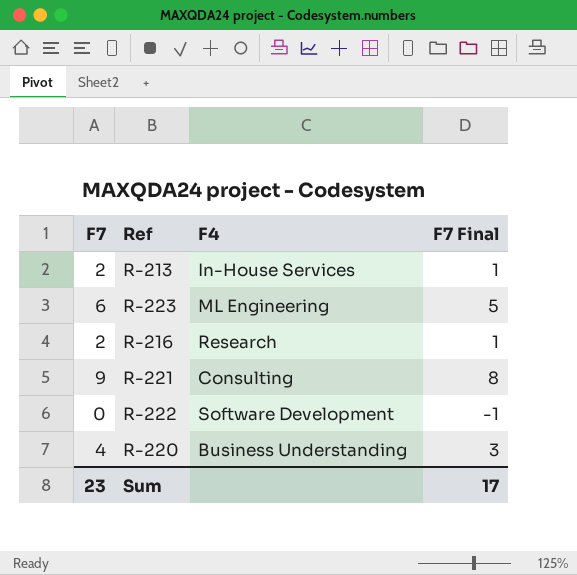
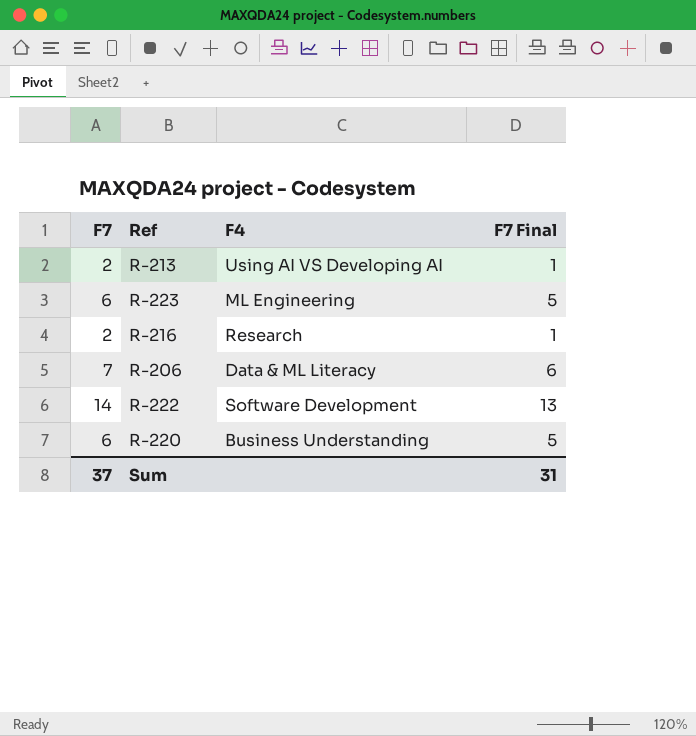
row R-221: 9 | Consulting | 8 -> none
R-213 | F4: In-House Services -> Using AI VS Developing AI
row R-206: none -> 7 | Data & ML Literacy | 6
R-222 | F7: 0 -> 14
R-222 | F7 Final: -1 -> 13
R-220 | F7: 4 -> 6
R-220 | F7 Final: 3 -> 5
Sum | F7: 23 -> 37
Sum | F7 Final: 17 -> 31

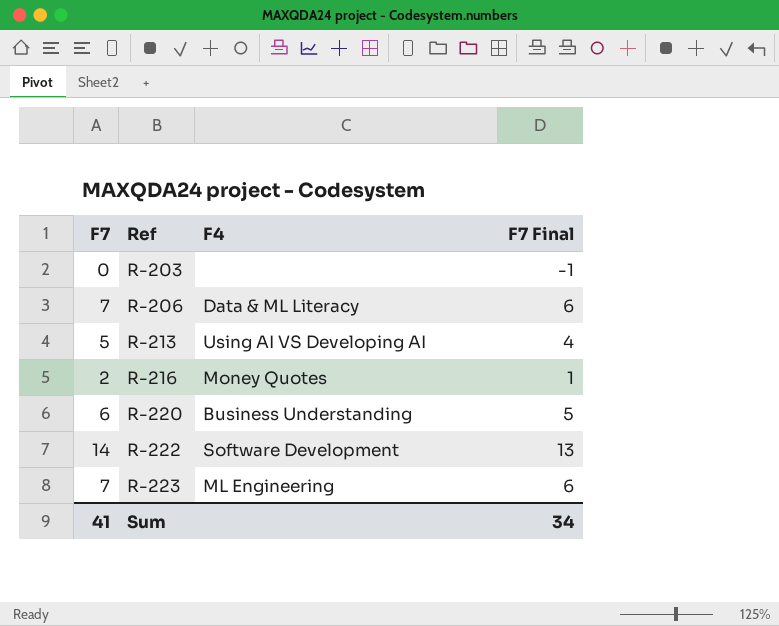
row order: none -> Ref ascending
row R-203: none -> 0 | none | -1
R-213 | F7: 2 -> 5
R-213 | F7 Final: 1 -> 4
R-216 | F4: Research -> Money Quotes
R-223 | F7: 6 -> 7
R-223 | F7 Final: 5 -> 6
Sum | F7: 37 -> 41
Sum | F7 Final: 31 -> 34

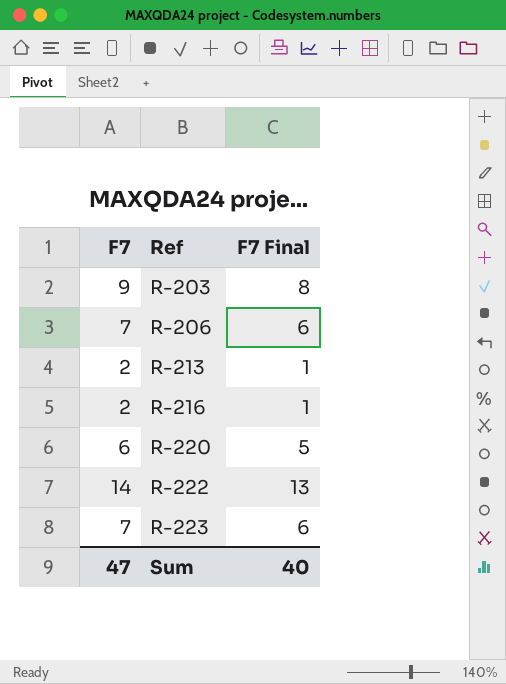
column F4 | position: 3 -> none
R-203 | F7: 0 -> 9
R-203 | F7 Final: -1 -> 8
R-213 | F7: 5 -> 2
R-213 | F7 Final: 4 -> 1
Sum | F7: 41 -> 47
Sum | F7 Final: 34 -> 40

